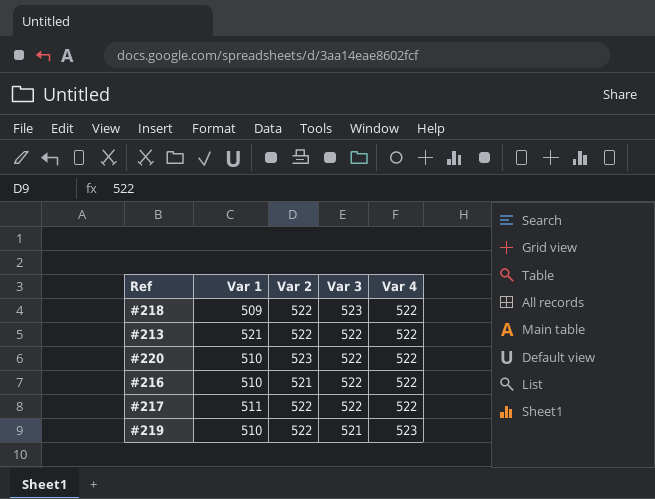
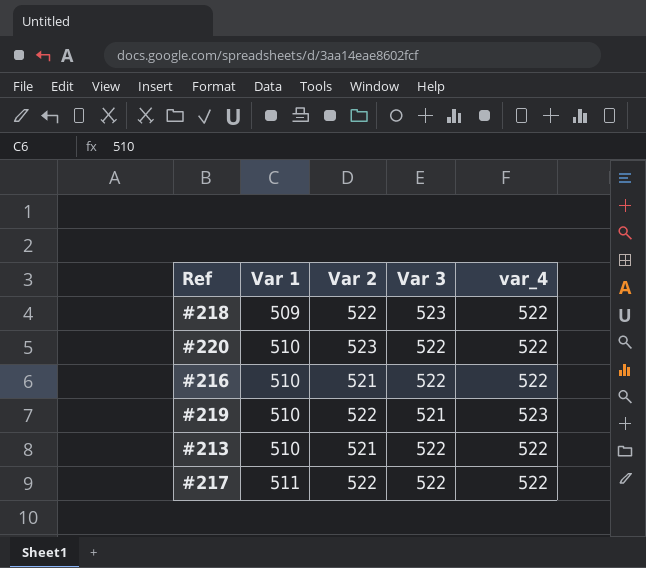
row order: Var 3 descending -> Var 1 ascending
column name: Var 4 -> var_4
#213 | Var 1: 521 -> 510
#213 | Var 2: 522 -> 521

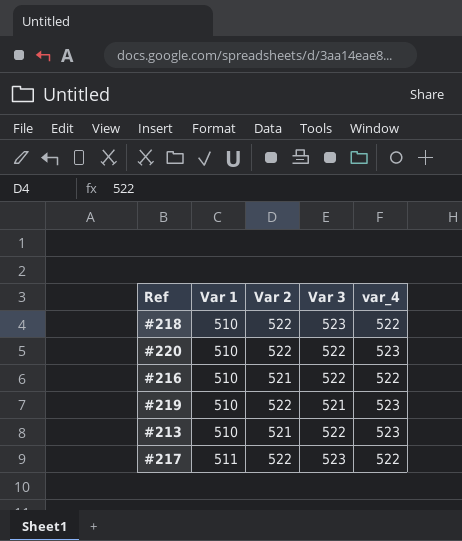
#218 | Var 1: 509 -> 510
#220 | Var 2: 523 -> 522
#220 | var_4: 522 -> 523
#213 | var_4: 522 -> 523
#217 | Var 3: 522 -> 523

